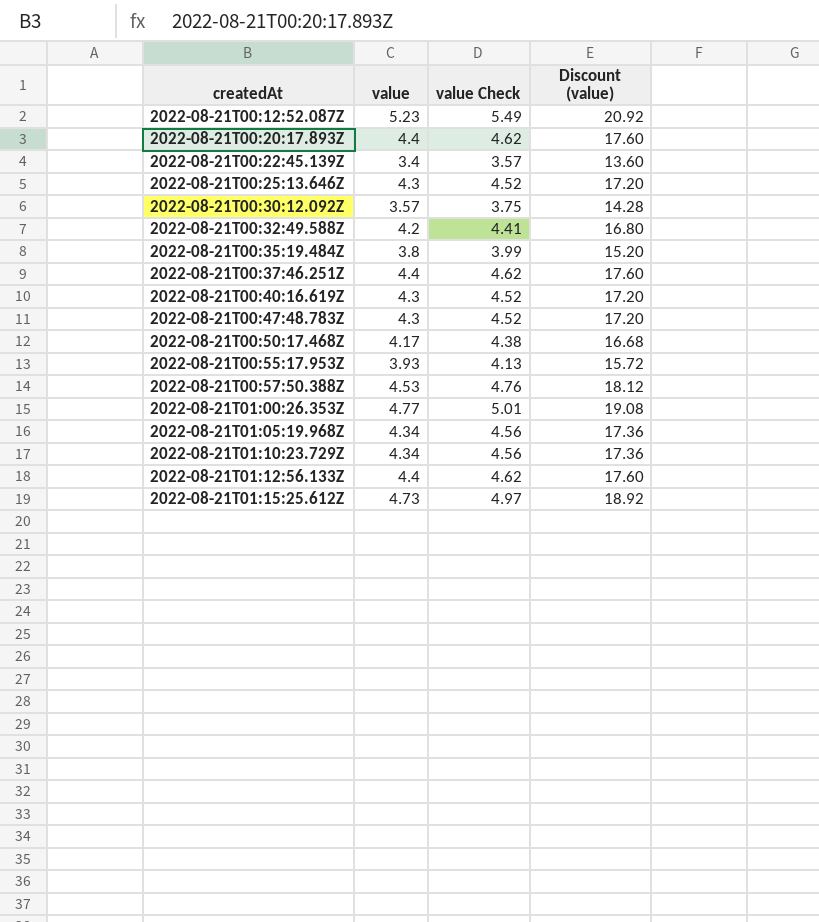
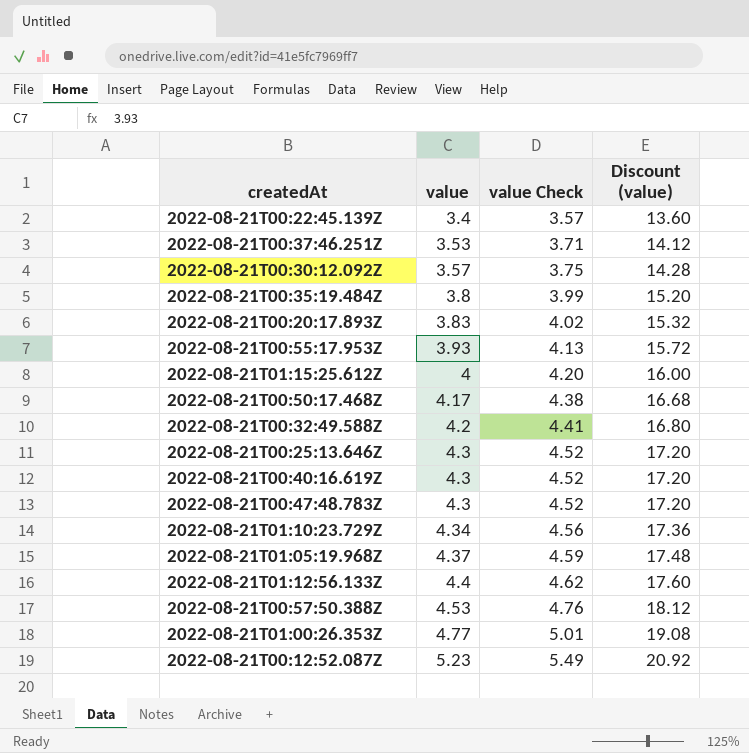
row order: createdAt ascending -> value ascending
2022-08-21T00:37:46.251Z | value: 4.4 -> 3.53
2022-08-21T00:37:46.251Z | value Check: 4.62 -> 3.71
2022-08-21T00:37:46.251Z | Discount (value): 17.60 -> 14.12
2022-08-21T00:20:17.893Z | value: 4.4 -> 3.83
2022-08-21T00:20:17.893Z | value Check: 4.62 -> 4.02
2022-08-21T00:20:17.893Z | Discount (value): 17.60 -> 15.32
2022-08-21T01:15:25.612Z | value: 4.73 -> 4
2022-08-21T01:15:25.612Z | value Check: 4.97 -> 4.20
2022-08-21T01:15:25.612Z | Discount (value): 18.92 -> 16.00
2022-08-21T01:05:19.968Z | value: 4.34 -> 4.37
2022-08-21T01:05:19.968Z | value Check: 4.56 -> 4.59
2022-08-21T01:05:19.968Z | Discount (value): 17.36 -> 17.48

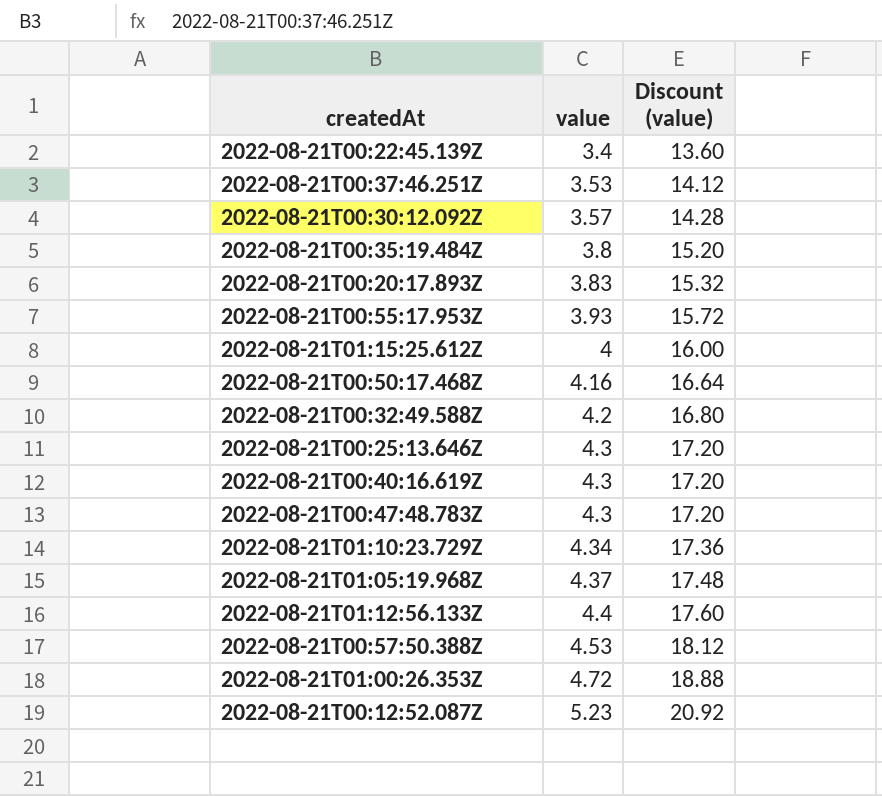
column value Check | formula: [value] * 1.05 -> none
2022-08-21T00:50:17.468Z | value: 4.17 -> 4.16
2022-08-21T00:50:17.468Z | Discount (value): 16.68 -> 16.64
2022-08-21T01:00:26.353Z | value: 4.77 -> 4.72
2022-08-21T01:00:26.353Z | Discount (value): 19.08 -> 18.88

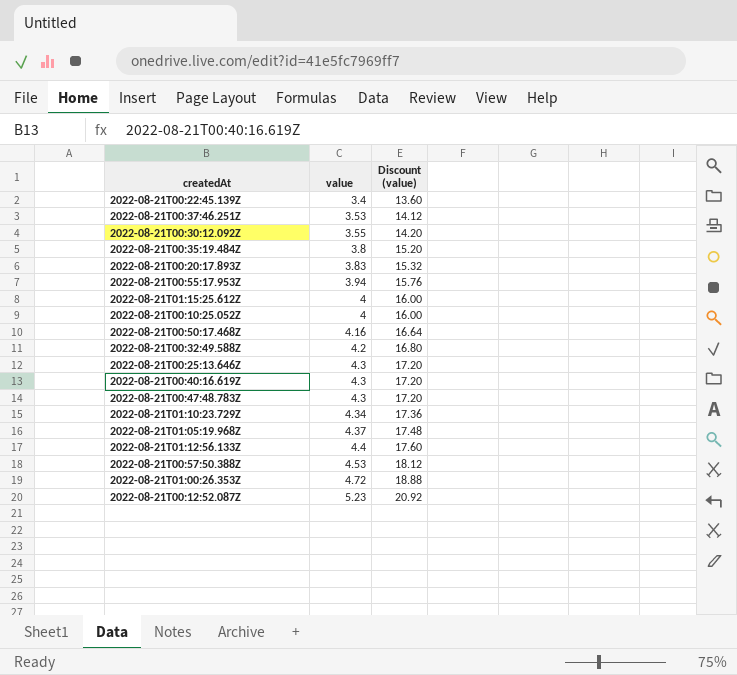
2022-08-21T00:30:12.092Z | value: 3.57 -> 3.55
2022-08-21T00:30:12.092Z | Discount (value): 14.28 -> 14.20
2022-08-21T00:55:17.953Z | value: 3.93 -> 3.94
2022-08-21T00:55:17.953Z | Discount (value): 15.72 -> 15.76
row 2022-08-21T00:10:25.052Z: none -> 4 | 16.00

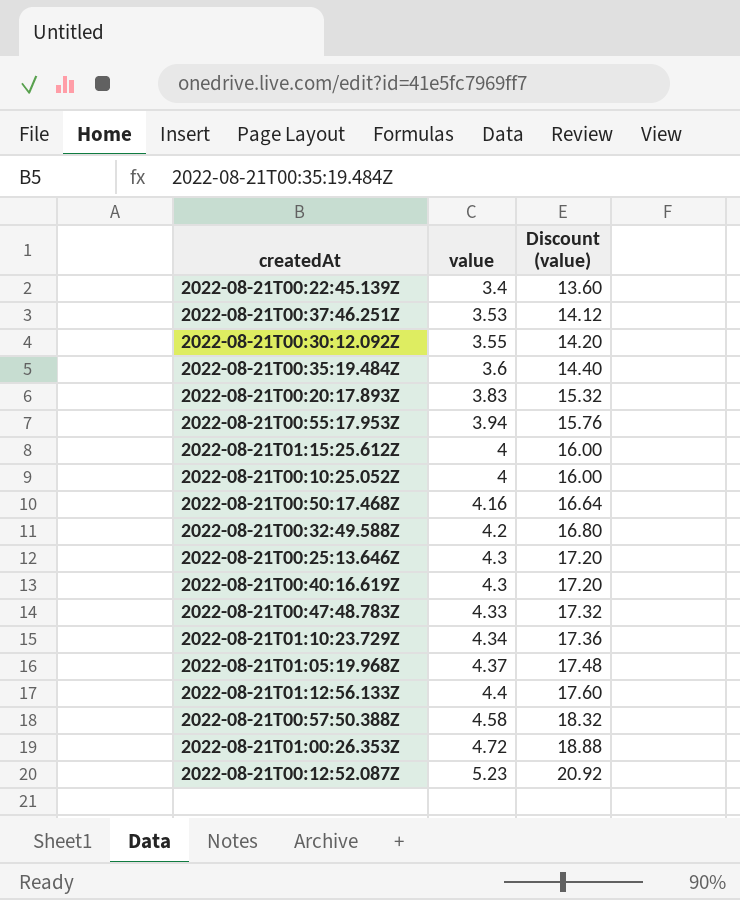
2022-08-21T00:35:19.484Z | value: 3.8 -> 3.6
2022-08-21T00:35:19.484Z | Discount (value): 15.20 -> 14.40
2022-08-21T00:47:48.783Z | value: 4.3 -> 4.33
2022-08-21T00:47:48.783Z | Discount (value): 17.20 -> 17.32
2022-08-21T00:57:50.388Z | value: 4.53 -> 4.58
2022-08-21T00:57:50.388Z | Discount (value): 18.12 -> 18.32

